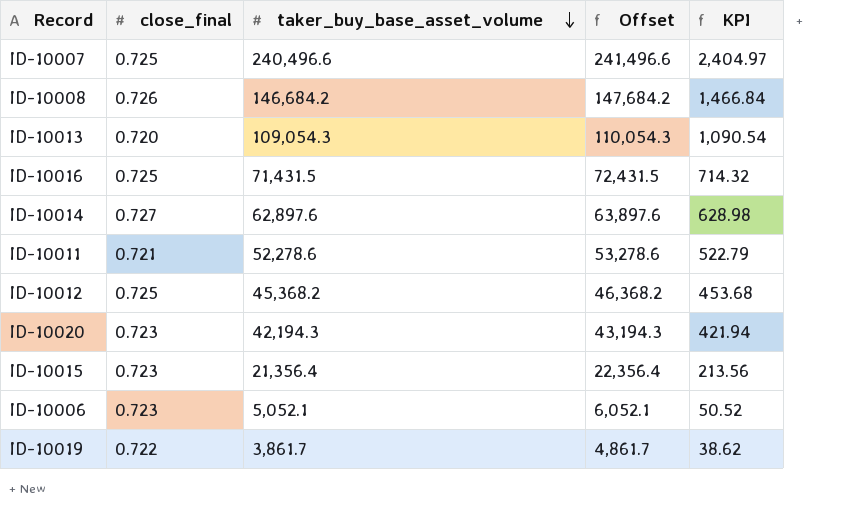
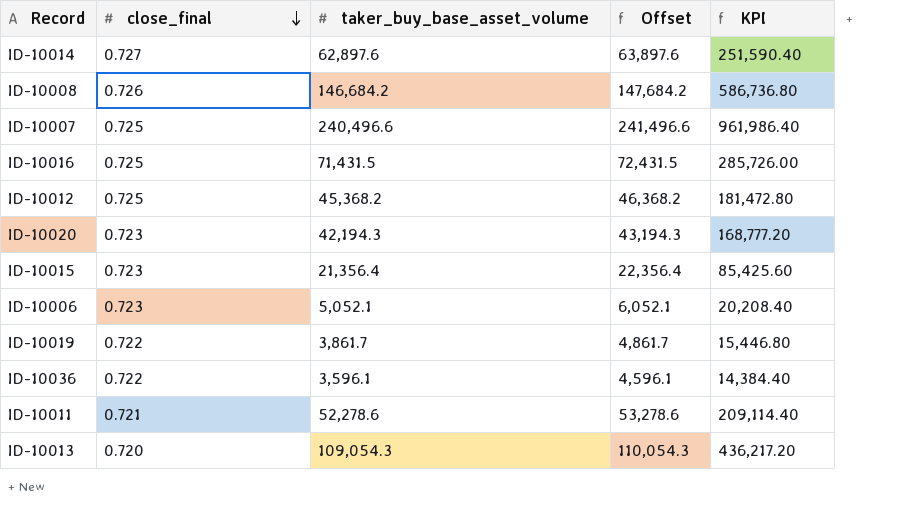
row order: taker_buy_base_asset_volume descending -> close_final descending
column KPI | formula: [taker_buy_base_asset_volume] * 0.01 -> [taker_buy_base_asset_volume] * 4
row ID-10036: none -> 0.722 | 3,596.1 | 4,596.1 | 14,384.40

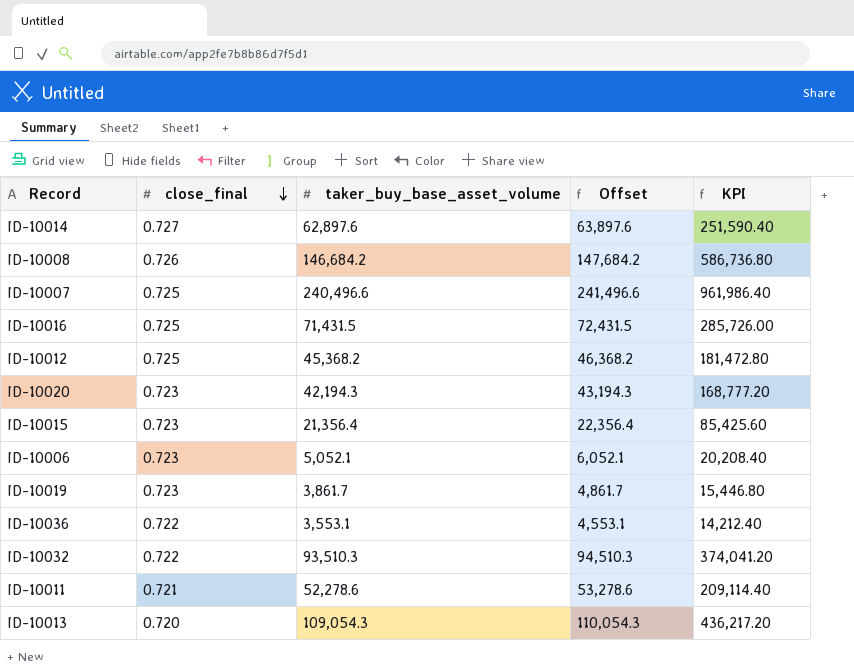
ID-10019 | close_final: 0.722 -> 0.723
ID-10036 | taker_buy_base_asset_volume: 3,596.1 -> 3,553.1
ID-10036 | Offset: 4,596.1 -> 4,553.1
ID-10036 | KPI: 14,384.40 -> 14,212.40
row ID-10032: none -> 0.722 | 93,510.3 | 94,510.3 | 374,041.20

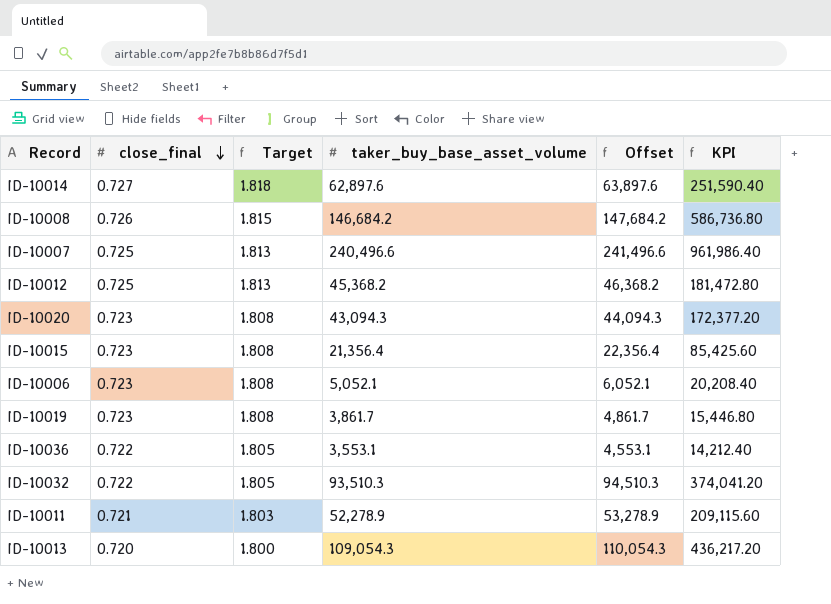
column Target | formula: none -> [close_final] * 2.5
row ID-10016: 0.725 | 71,431.5 | 72,431.5 | 285,726.00 -> none
ID-10020 | taker_buy_base_asset_volume: 42,194.3 -> 43,094.3
ID-10020 | Offset: 43,194.3 -> 44,094.3
ID-10020 | KPI: 168,777.20 -> 172,377.20
ID-10011 | taker_buy_base_asset_volume: 52,278.6 -> 52,278.9
ID-10011 | Offset: 53,278.6 -> 53,278.9
ID-10011 | KPI: 209,114.40 -> 209,115.60

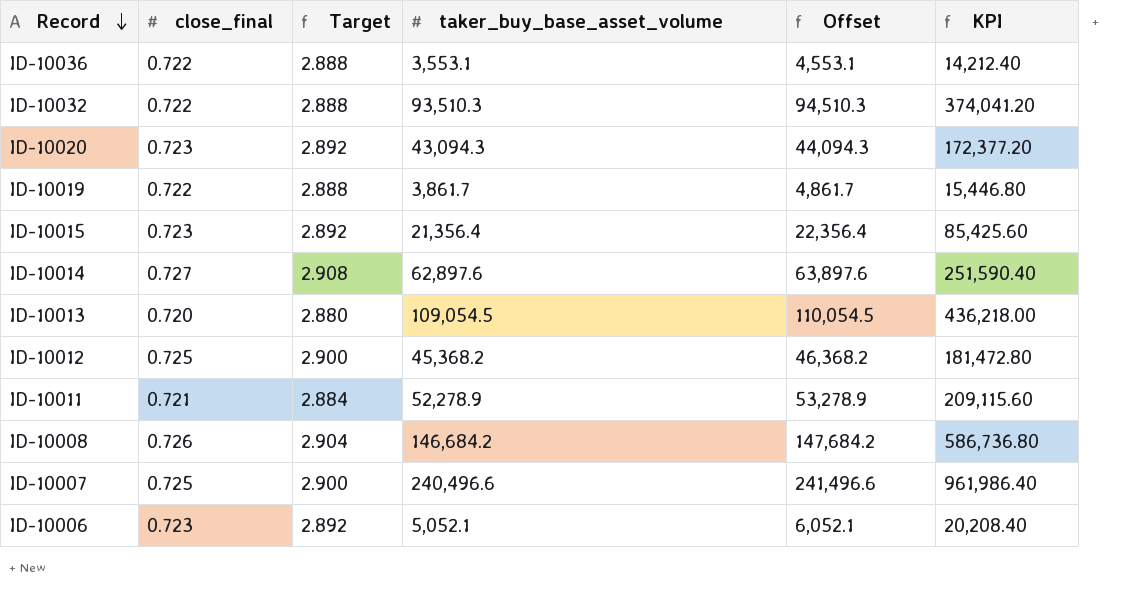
row order: close_final descending -> Record descending
column Target | formula: [close_final] * 2.5 -> [close_final] * 4
ID-10019 | close_final: 0.723 -> 0.722
ID-10013 | taker_buy_base_asset_volume: 109,054.3 -> 109,054.5
ID-10013 | Offset: 110,054.3 -> 110,054.5
ID-10013 | KPI: 436,217.20 -> 436,218.00

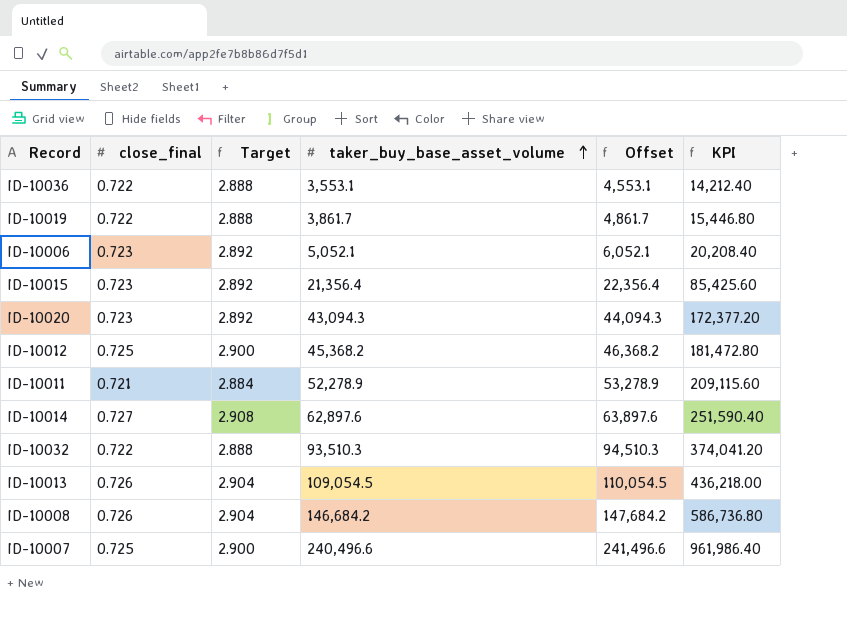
row order: Record descending -> taker_buy_base_asset_volume ascending
ID-10013 | close_final: 0.720 -> 0.726
ID-10013 | Target: 2.880 -> 2.904

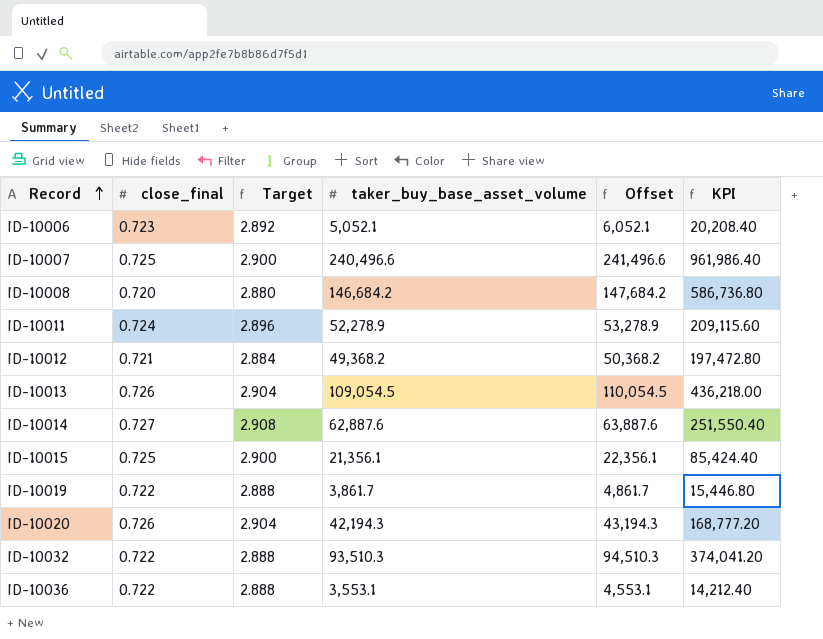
row order: taker_buy_base_asset_volume ascending -> Record ascending
ID-10008 | close_final: 0.726 -> 0.720
ID-10008 | Target: 2.904 -> 2.880
ID-10011 | close_final: 0.721 -> 0.724
ID-10011 | Target: 2.884 -> 2.896
ID-10012 | close_final: 0.725 -> 0.721
ID-10012 | Target: 2.900 -> 2.884
ID-10012 | taker_buy_base_asset_volume: 45,368.2 -> 49,368.2
ID-10012 | Offset: 46,368.2 -> 50,368.2
ID-10012 | KPI: 181,472.80 -> 197,472.80
ID-10014 | taker_buy_base_asset_volume: 62,897.6 -> 62,887.6
ID-10014 | Offset: 63,897.6 -> 63,887.6
ID-10014 | KPI: 251,590.40 -> 251,550.40
ID-10015 | close_final: 0.723 -> 0.725
ID-10015 | Target: 2.892 -> 2.900
ID-10015 | taker_buy_base_asset_volume: 21,356.4 -> 21,356.1
ID-10015 | Offset: 22,356.4 -> 22,356.1
ID-10015 | KPI: 85,425.60 -> 85,424.40
ID-10020 | close_final: 0.723 -> 0.726
ID-10020 | Target: 2.892 -> 2.904
ID-10020 | taker_buy_base_asset_volume: 43,094.3 -> 42,194.3
ID-10020 | Offset: 44,094.3 -> 43,194.3
ID-10020 | KPI: 172,377.20 -> 168,777.20

